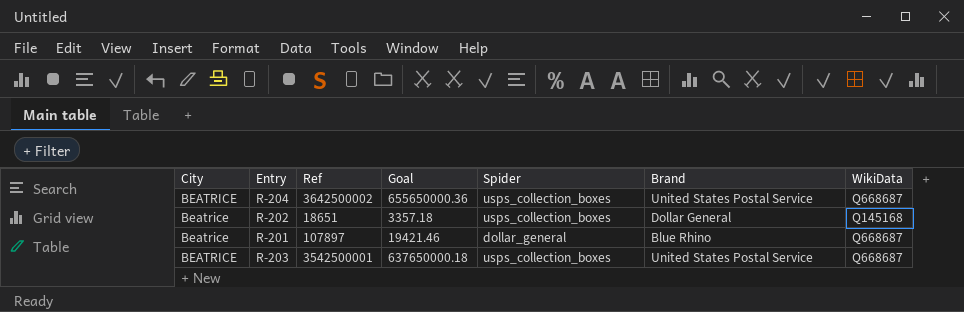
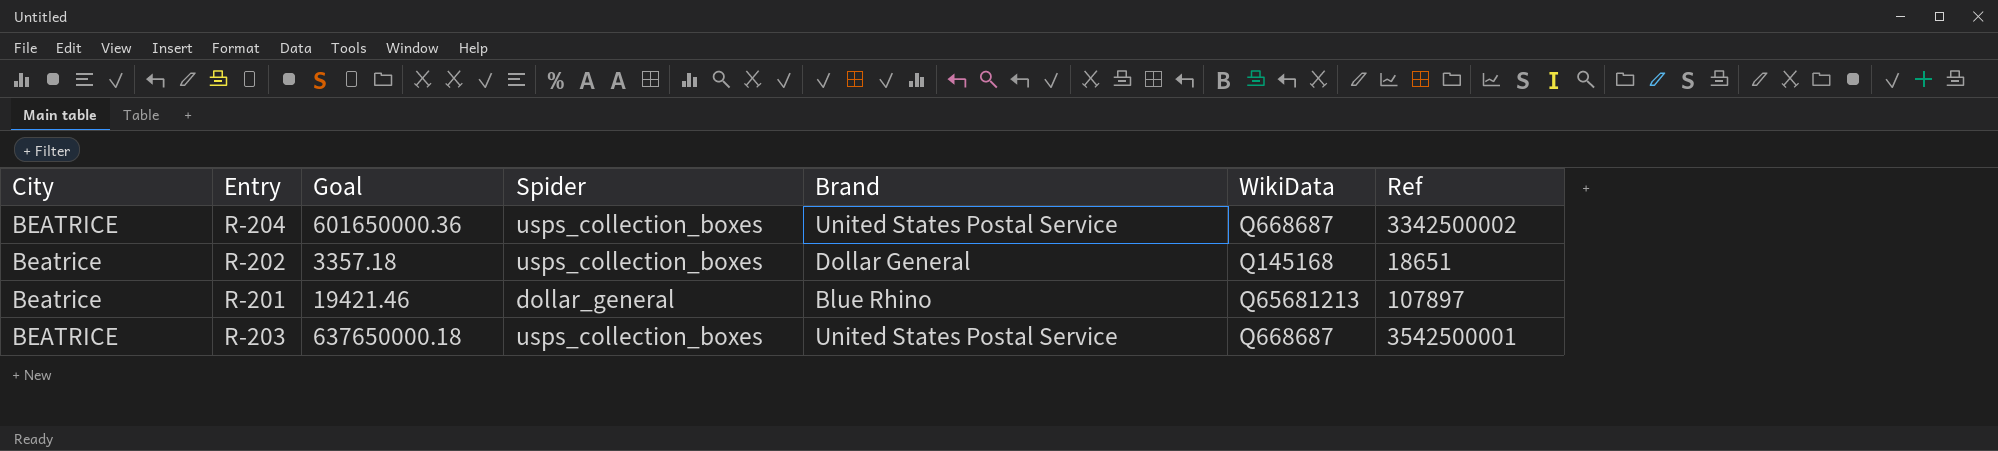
column Ref | position: 3 -> 7
R-204 | Goal: 655650000.36 -> 601650000.36
R-204 | Ref: 3642500002 -> 3342500002
R-201 | WikiData: Q668687 -> Q65681213

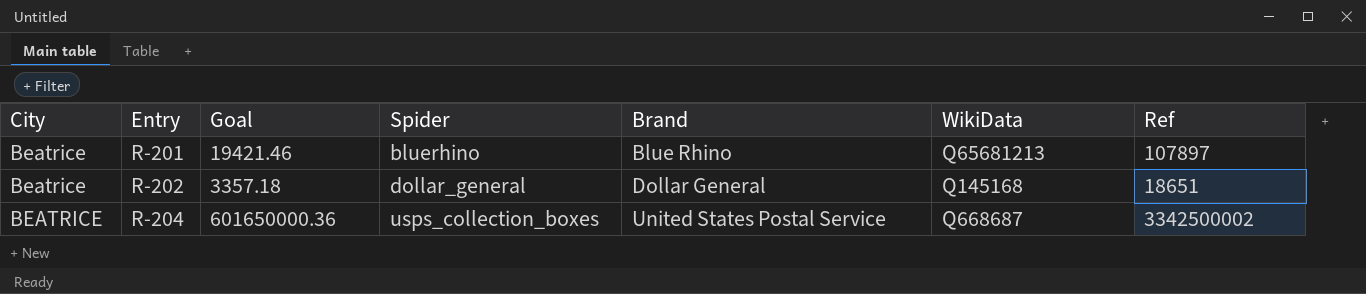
row order: none -> Entry ascending
row R-203: BEATRICE | 637650000.18 | usps_collection_boxes | United States Postal Service | Q668687 | 3542500001 -> none
R-201 | Spider: dollar_general -> bluerhino
R-202 | Spider: usps_collection_boxes -> dollar_general

